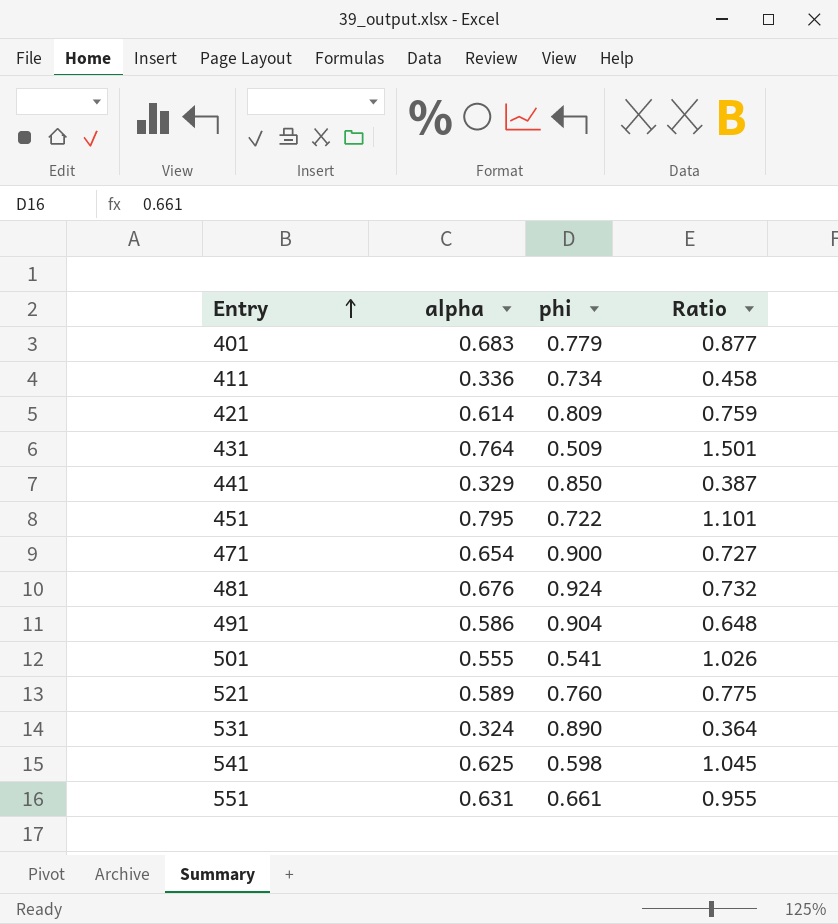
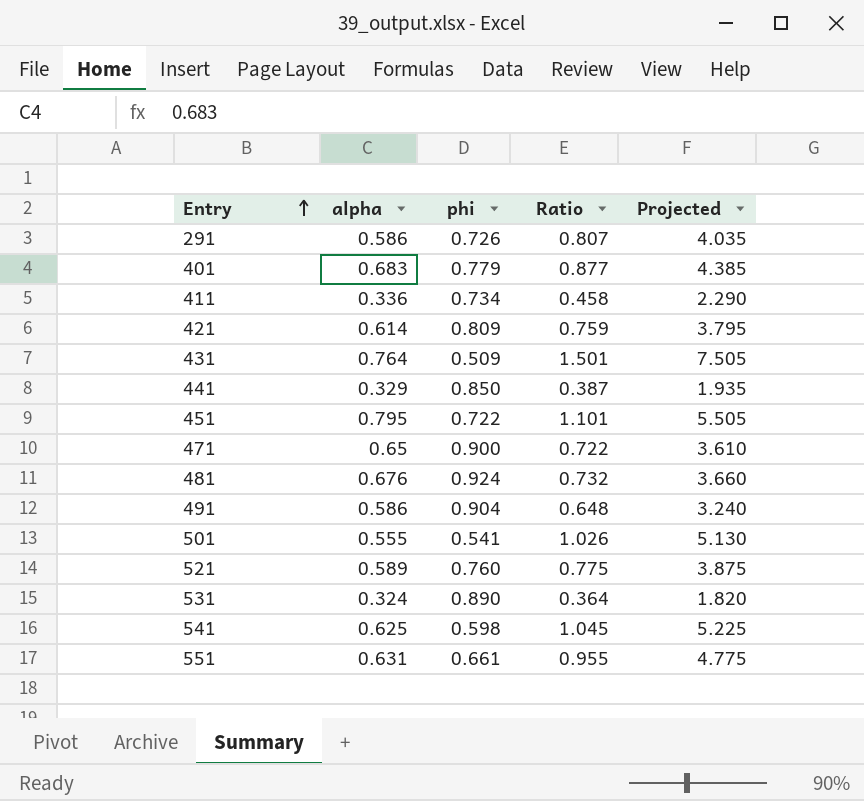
column Projected | formula: none -> [Ratio] * 5
row 291: none -> 0.586 | 0.726 | 0.807 | 4.035
471 | alpha: 0.654 -> 0.65
471 | Ratio: 0.727 -> 0.722

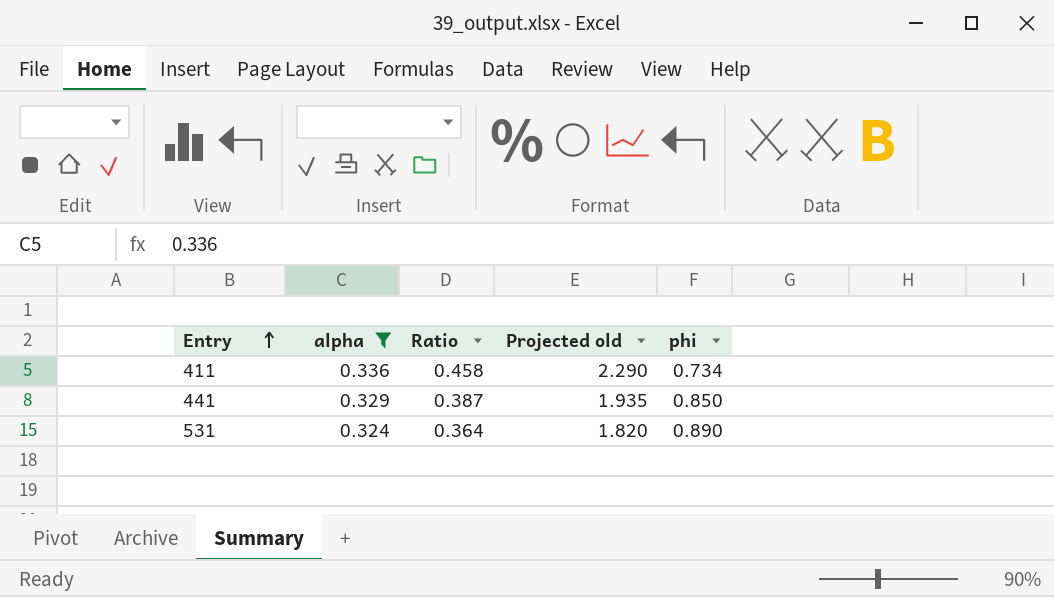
filter: none -> alpha <= 0.336
column name: Projected -> Projected old
column phi | position: 3 -> 5

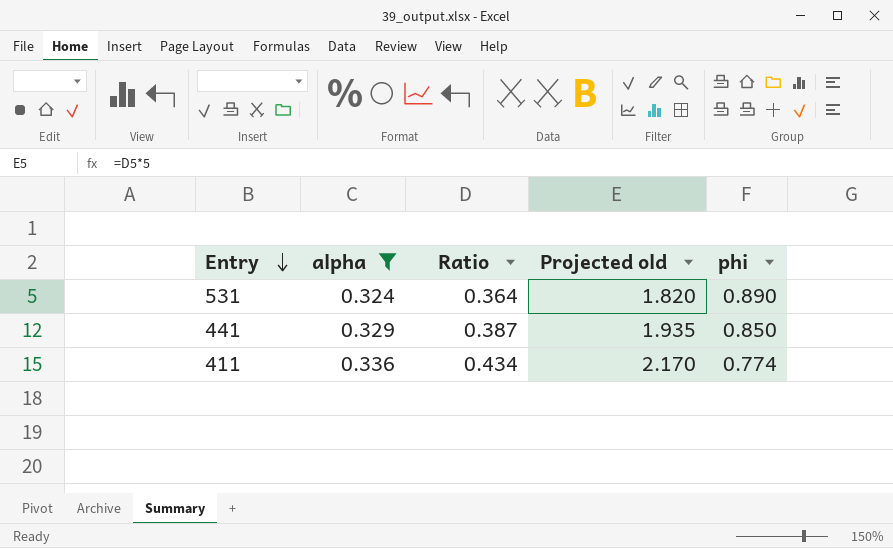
row order: Entry ascending -> Entry descending
411 | Ratio: 0.458 -> 0.434
411 | Projected old: 2.290 -> 2.170
411 | phi: 0.734 -> 0.774

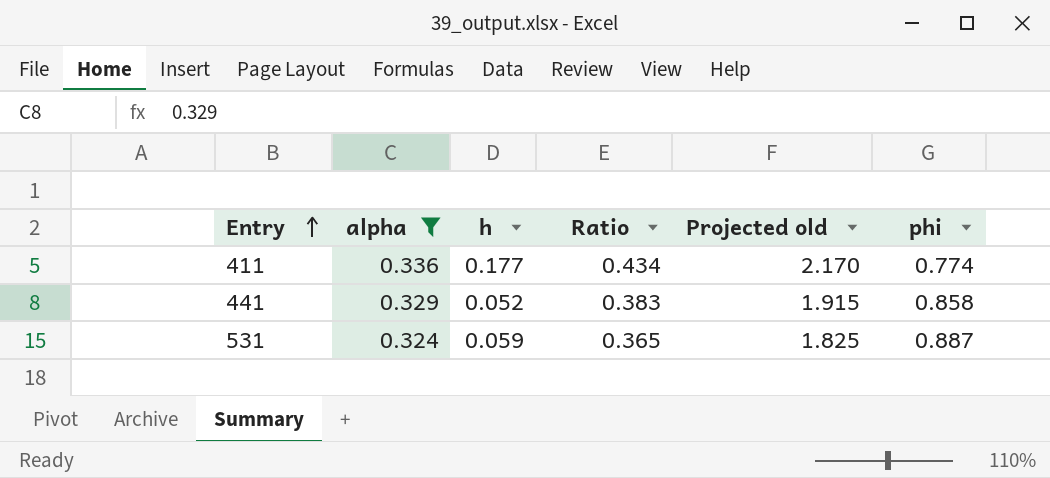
row order: Entry descending -> Entry ascending
column h | position: none -> 3
441 | Ratio: 0.387 -> 0.383
441 | Projected old: 1.935 -> 1.915
441 | phi: 0.850 -> 0.858
531 | Ratio: 0.364 -> 0.365
531 | Projected old: 1.820 -> 1.825
531 | phi: 0.890 -> 0.887

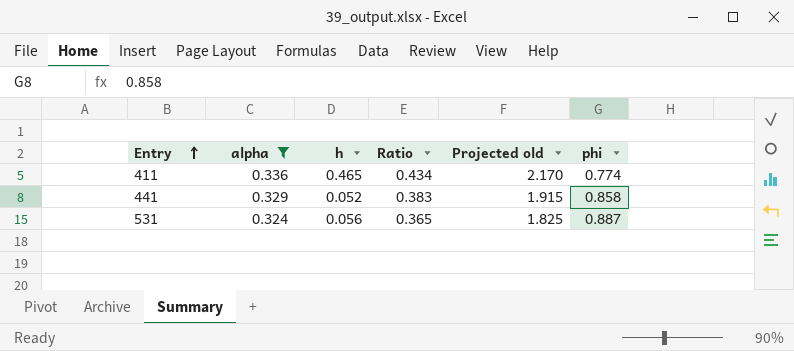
411 | h: 0.177 -> 0.465
531 | h: 0.059 -> 0.056

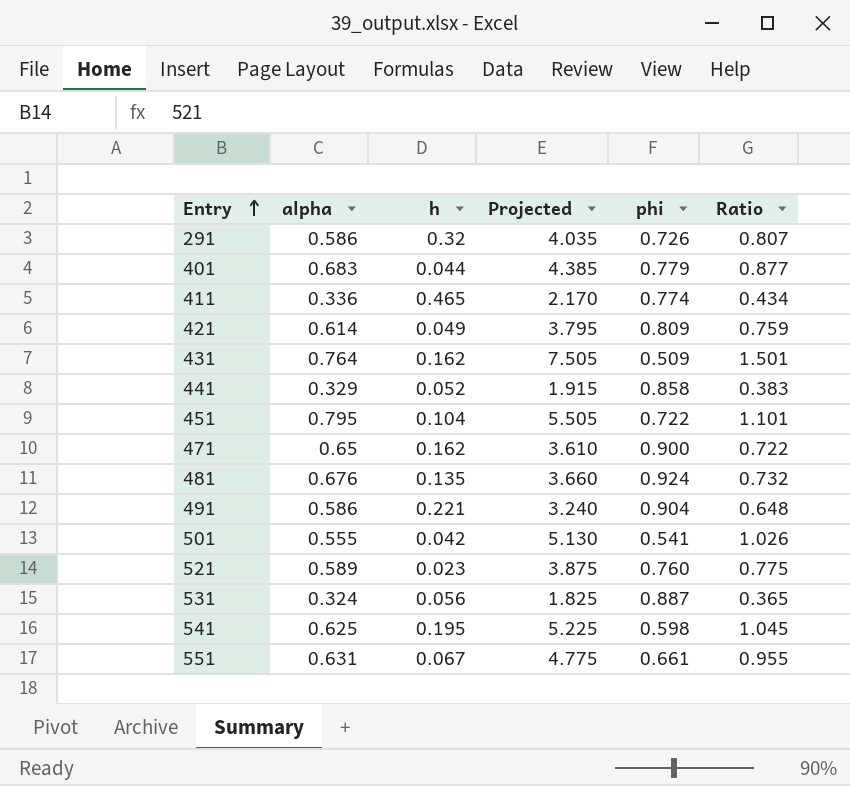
filter: alpha <= 0.336 -> none
column name: Projected old -> Projected
column Ratio | position: 4 -> 6

